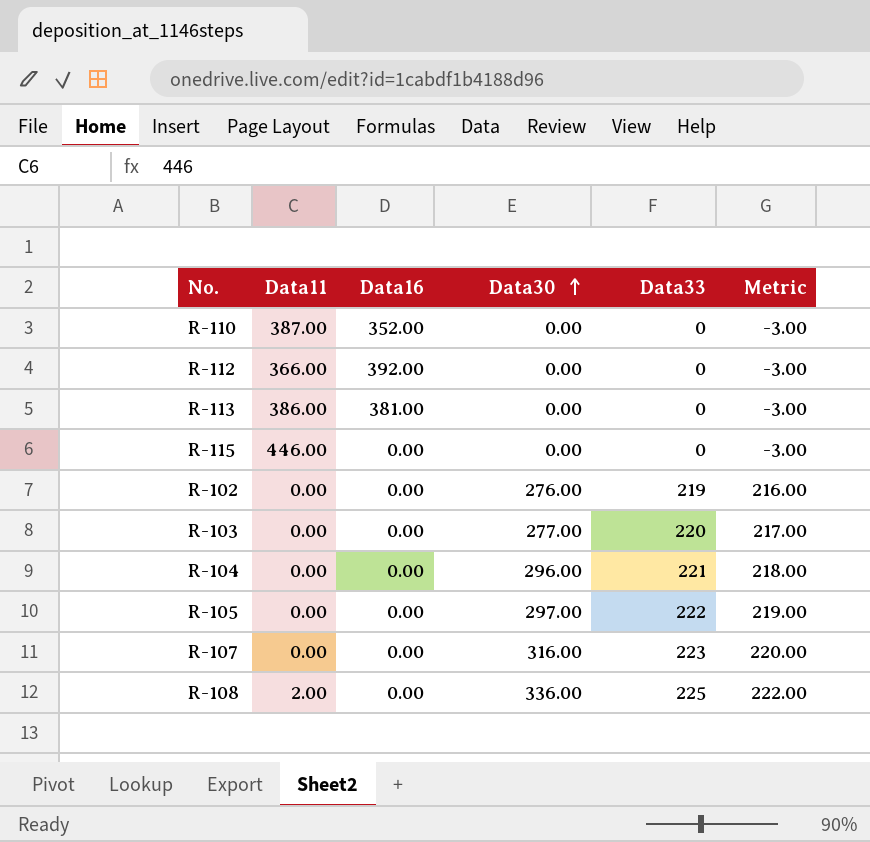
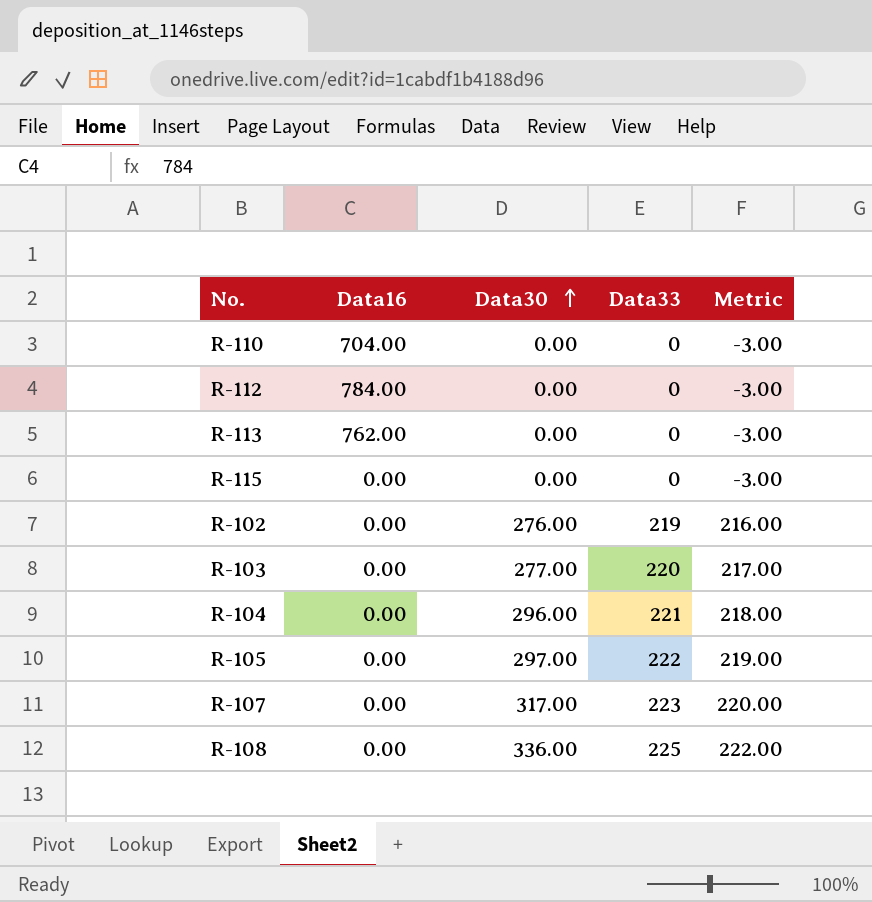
column Data11 | position: 2 -> none
R-110 | Data16: 352.00 -> 704.00
R-112 | Data16: 392.00 -> 784.00
R-113 | Data16: 381.00 -> 762.00
R-107 | Data30: 316.00 -> 317.00

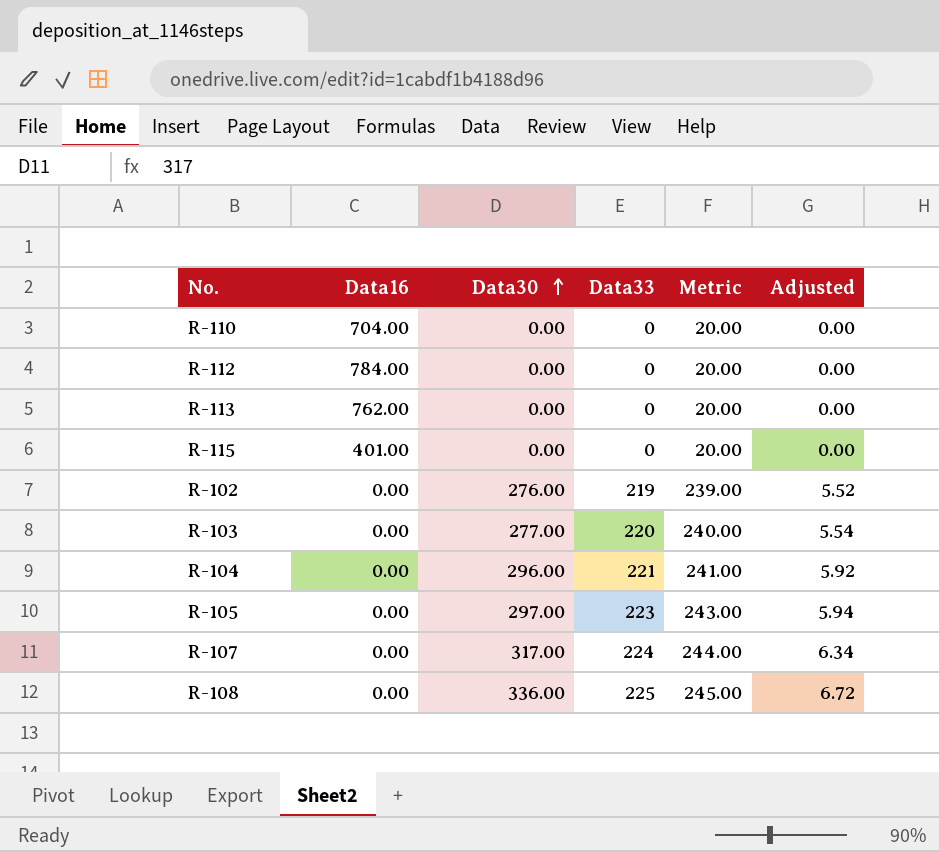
column Metric | formula: [Data33] - 3 -> [Data33] + 20
column Adjusted | formula: none -> [Data30] * 0.02
R-115 | Data16: 0.00 -> 401.00
R-105 | Data33: 222 -> 223
R-107 | Data33: 223 -> 224

